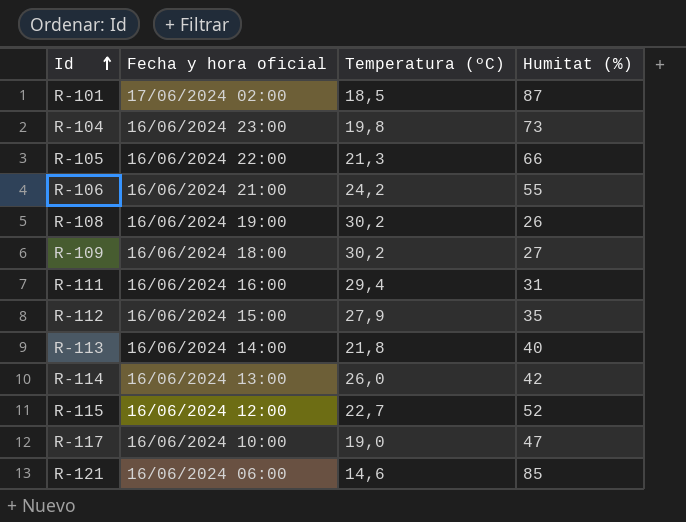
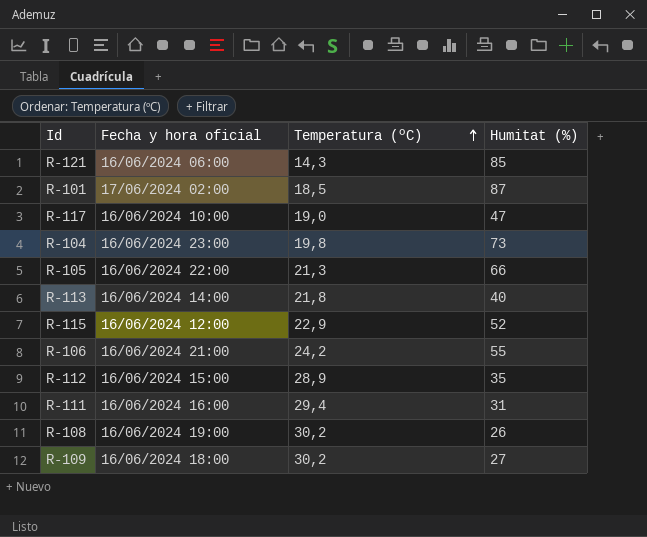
row order: Id ascending -> Temperatura (ºC) ascending
row R-114: 16/06/2024 13:00 | 26,0 | 42 -> none
R-121 | Temperatura (ºC): 14,6 -> 14,3
R-115 | Temperatura (ºC): 22,7 -> 22,9
R-112 | Temperatura (ºC): 27,9 -> 28,9

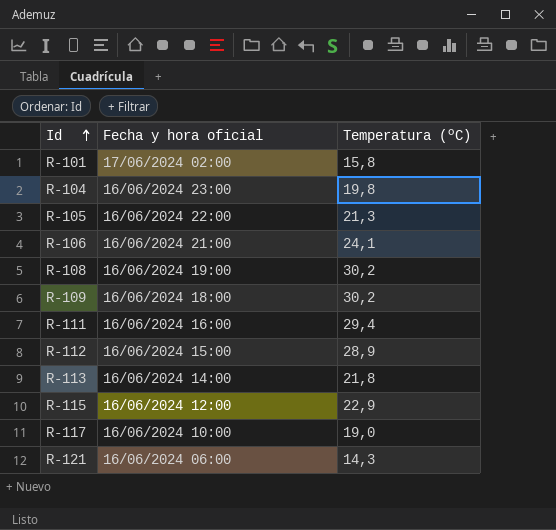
row order: Temperatura (ºC) ascending -> Id ascending
column Humitat (%) | position: 4 -> none
R-101 | Temperatura (ºC): 18,5 -> 15,8
R-106 | Temperatura (ºC): 24,2 -> 24,1

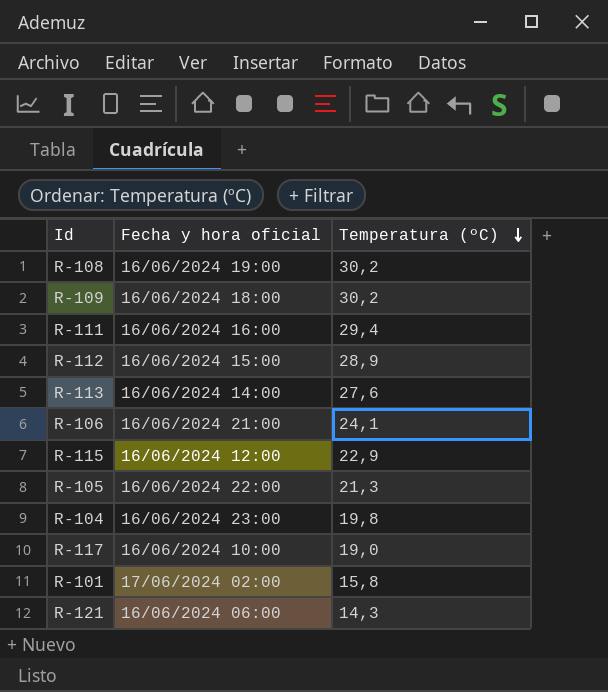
row order: Id ascending -> Temperatura (ºC) descending
R-113 | Temperatura (ºC): 21,8 -> 27,6

